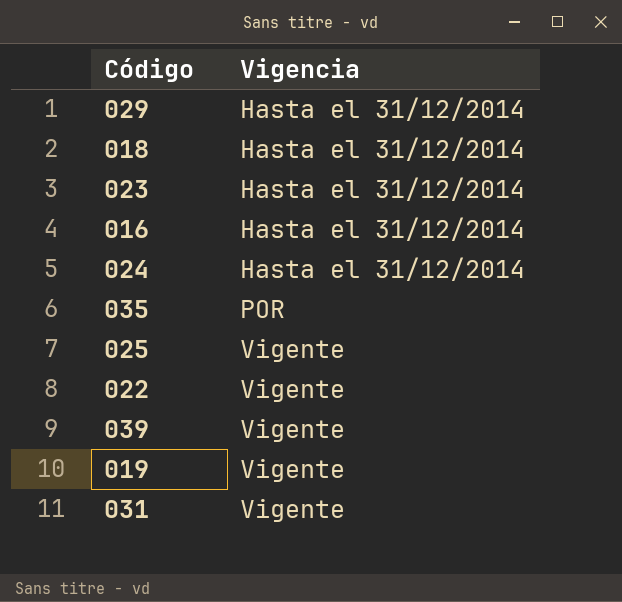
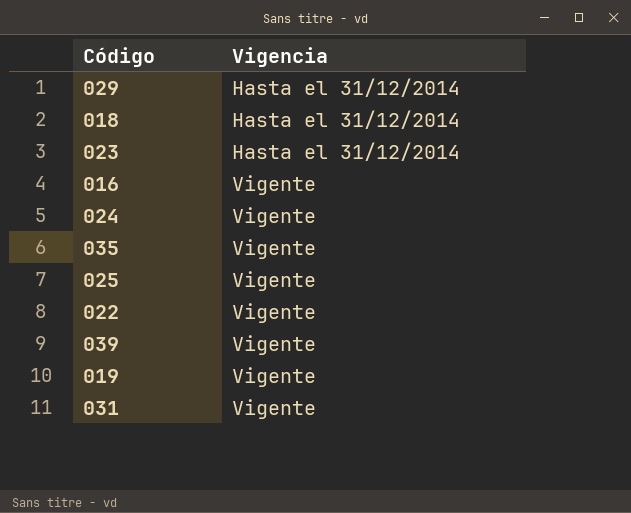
016 | Vigencia: Hasta el 31/12/2014 -> Vigente
024 | Vigencia: Hasta el 31/12/2014 -> Vigente
035 | Vigencia: POR -> Vigente

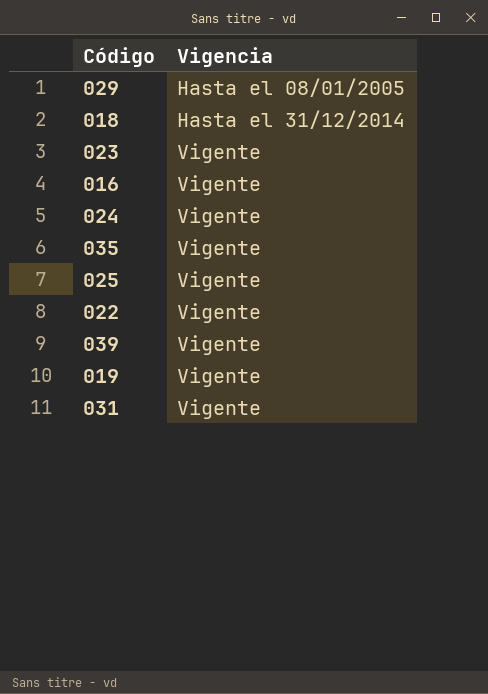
029 | Vigencia: Hasta el 31/12/2014 -> Hasta el 08/01/2005
023 | Vigencia: Hasta el 31/12/2014 -> Vigente

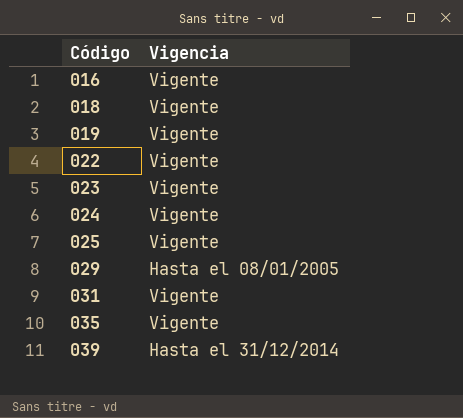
row order: Vigencia ascending -> Código ascending
018 | Vigencia: Hasta el 31/12/2014 -> Vigente
039 | Vigencia: Vigente -> Hasta el 31/12/2014

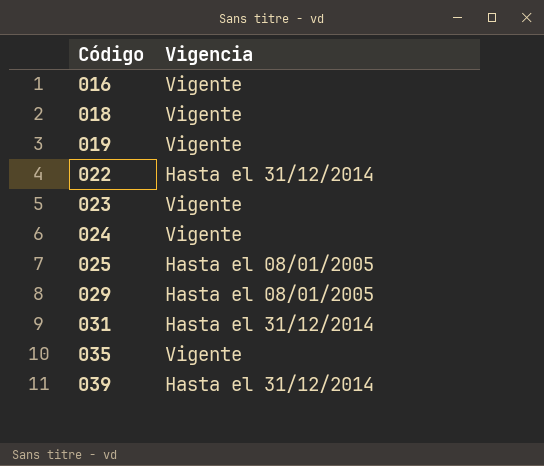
022 | Vigencia: Vigente -> Hasta el 31/12/2014
025 | Vigencia: Vigente -> Hasta el 08/01/2005
031 | Vigencia: Vigente -> Hasta el 31/12/2014

